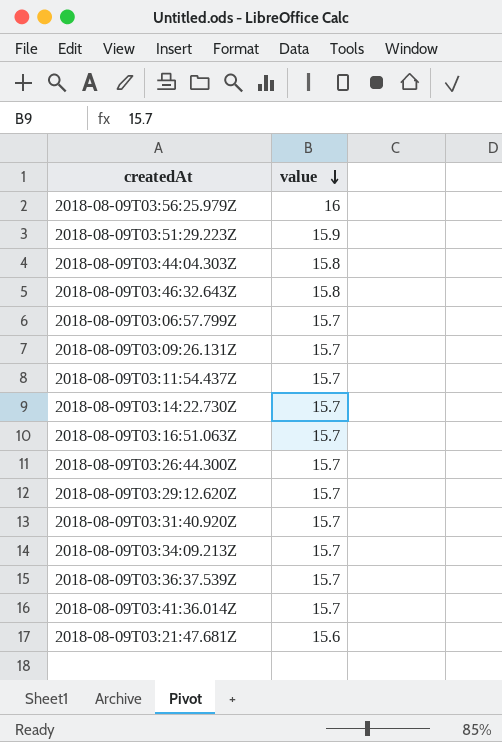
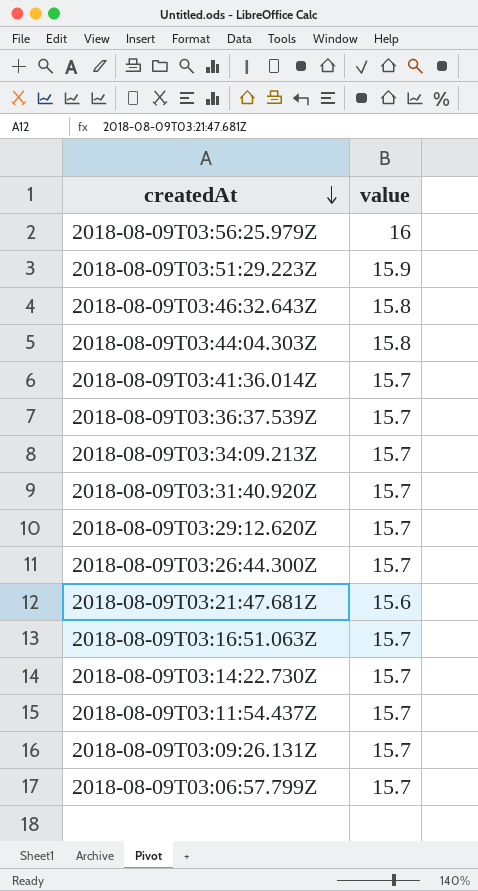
row order: value descending -> createdAt descending

